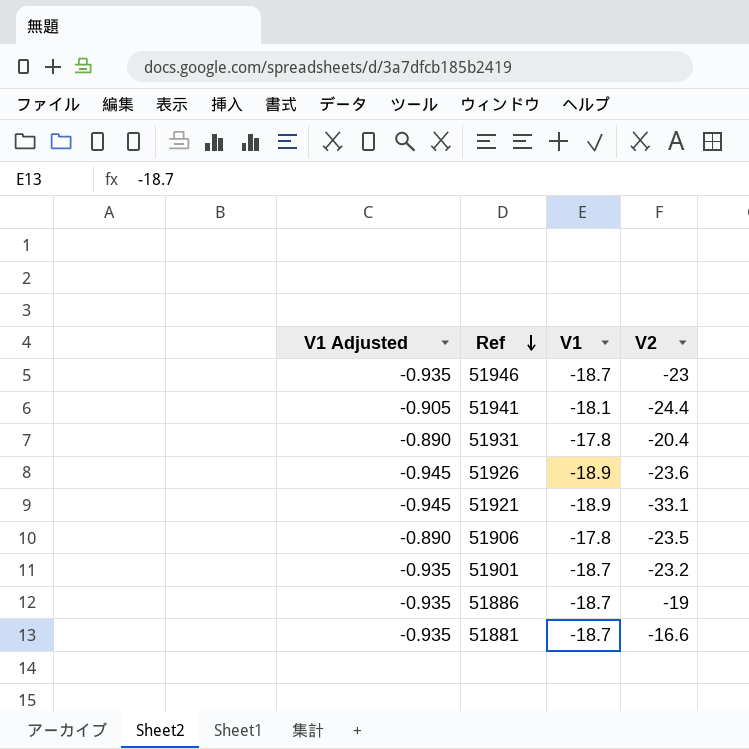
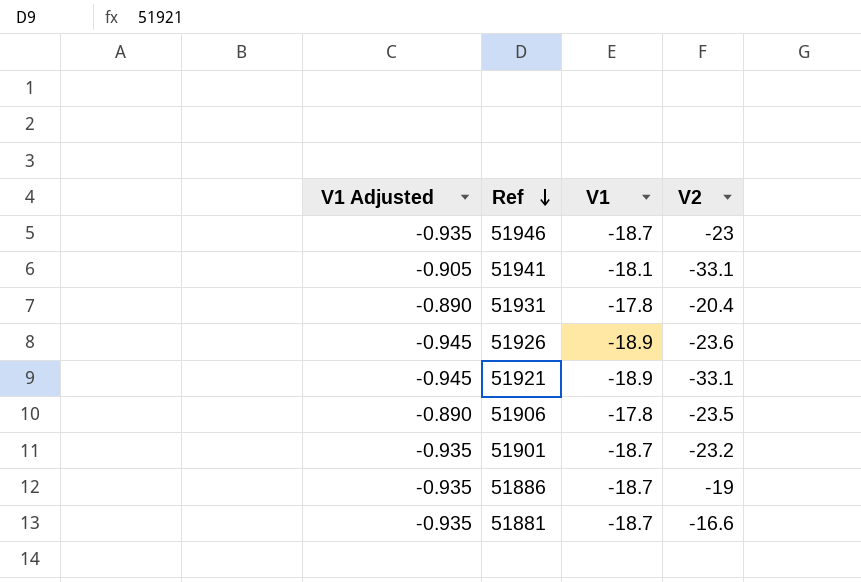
51941 | V2: -24.4 -> -33.1

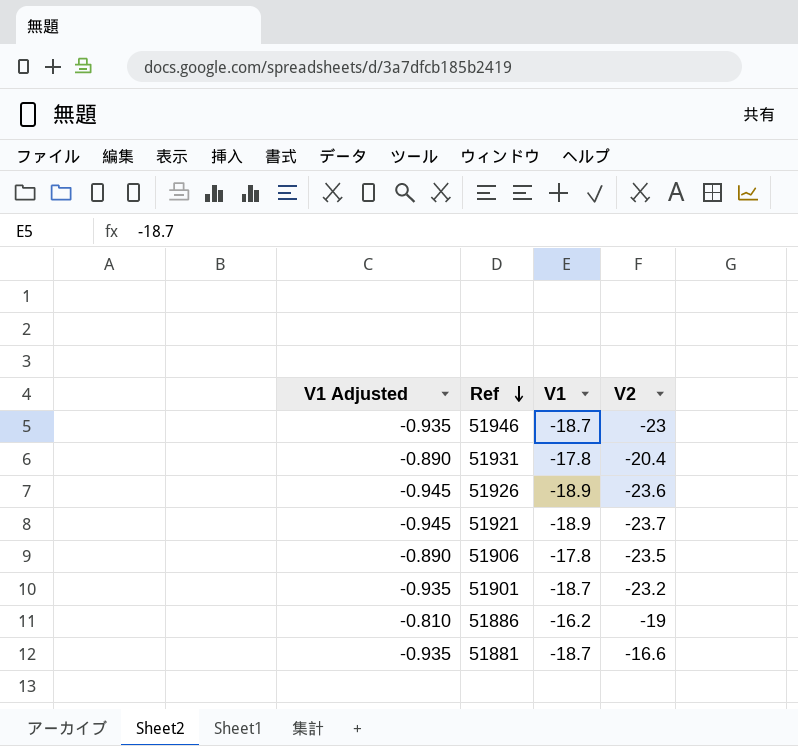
row 51941: -0.905 | -18.1 | -33.1 -> none
51921 | V2: -33.1 -> -23.7
51886 | V1 Adjusted: -0.935 -> -0.810
51886 | V1: -18.7 -> -16.2

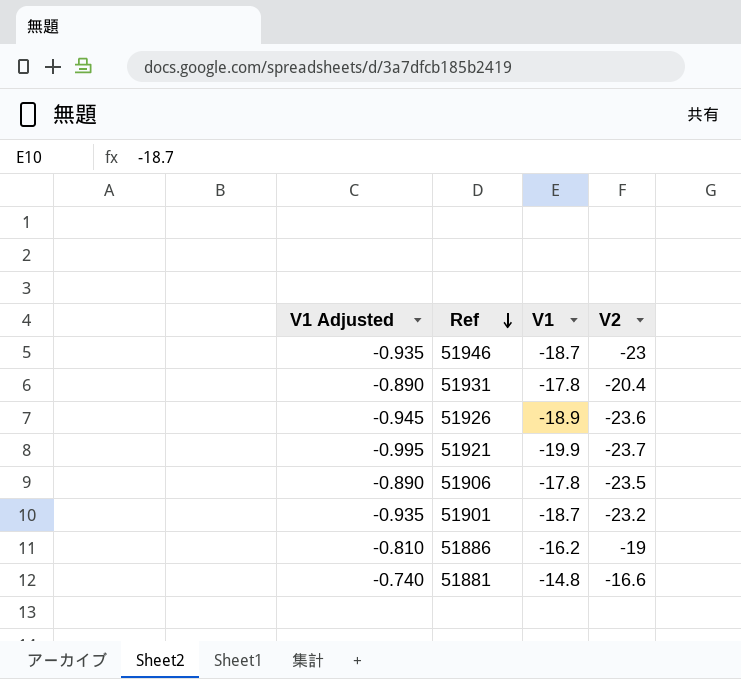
51921 | V1 Adjusted: -0.945 -> -0.995
51921 | V1: -18.9 -> -19.9
51881 | V1 Adjusted: -0.935 -> -0.740
51881 | V1: -18.7 -> -14.8

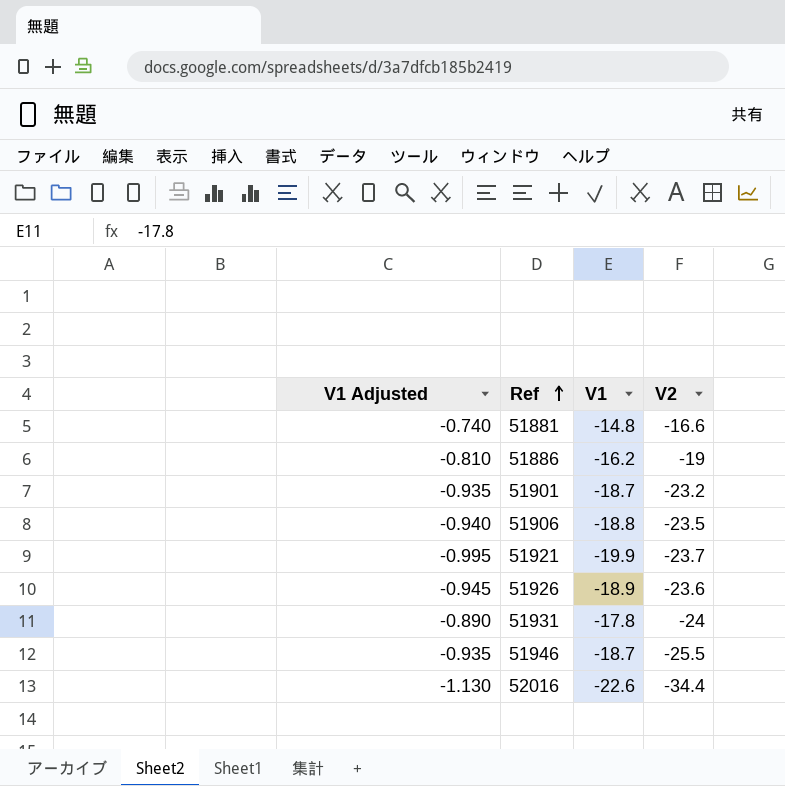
row order: Ref descending -> Ref ascending
51906 | V1 Adjusted: -0.890 -> -0.940
51906 | V1: -17.8 -> -18.8
51931 | V2: -20.4 -> -24
51946 | V2: -23 -> -25.5
row 52016: none -> -1.130 | -22.6 | -34.4

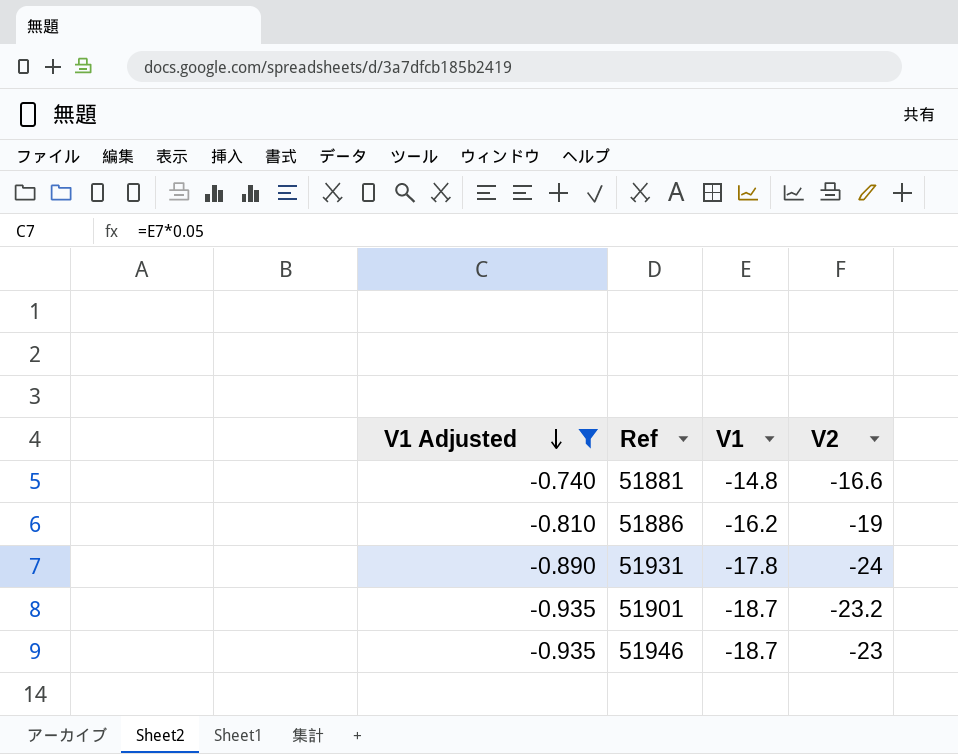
filter: none -> V1 Adjusted >= -0.935
row order: Ref ascending -> V1 Adjusted descending
51946 | V2: -25.5 -> -23

